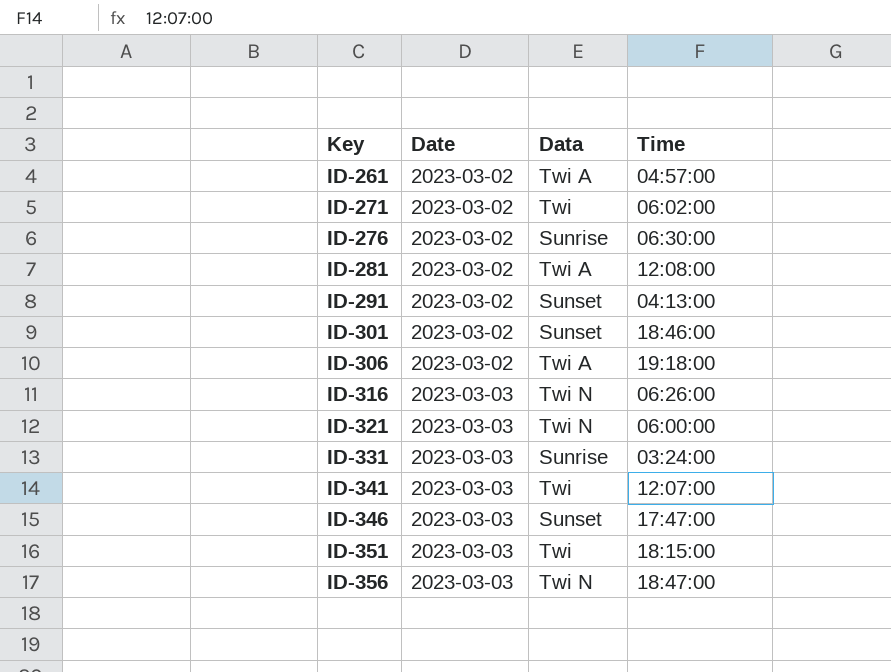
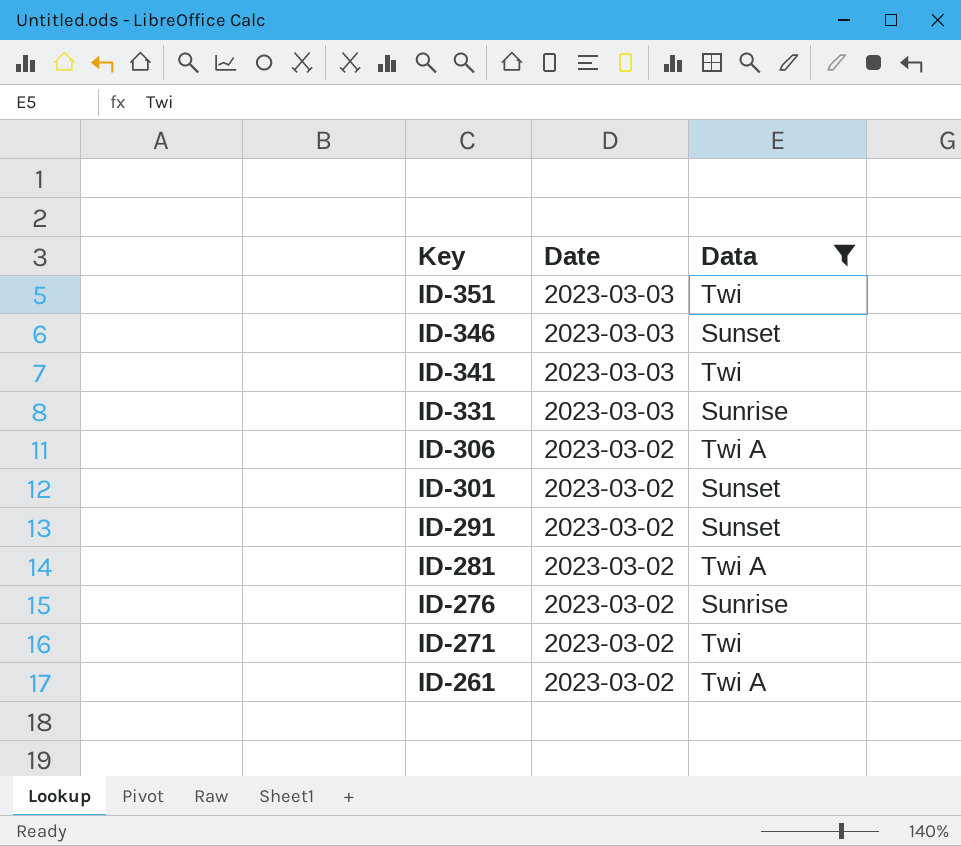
filter: none -> Data != Twi N
row order: Key ascending -> Key descending
column Time | position: 4 -> none

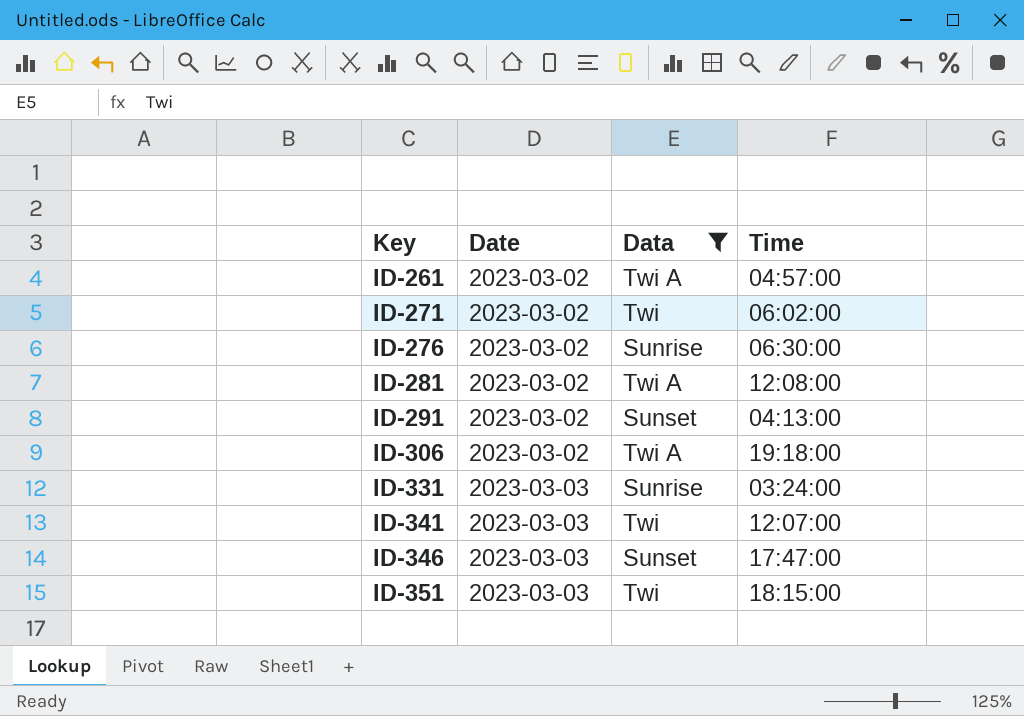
row order: Key descending -> Key ascending
column Time | position: none -> 4
row ID-301: 2023-03-02 | Sunset -> none

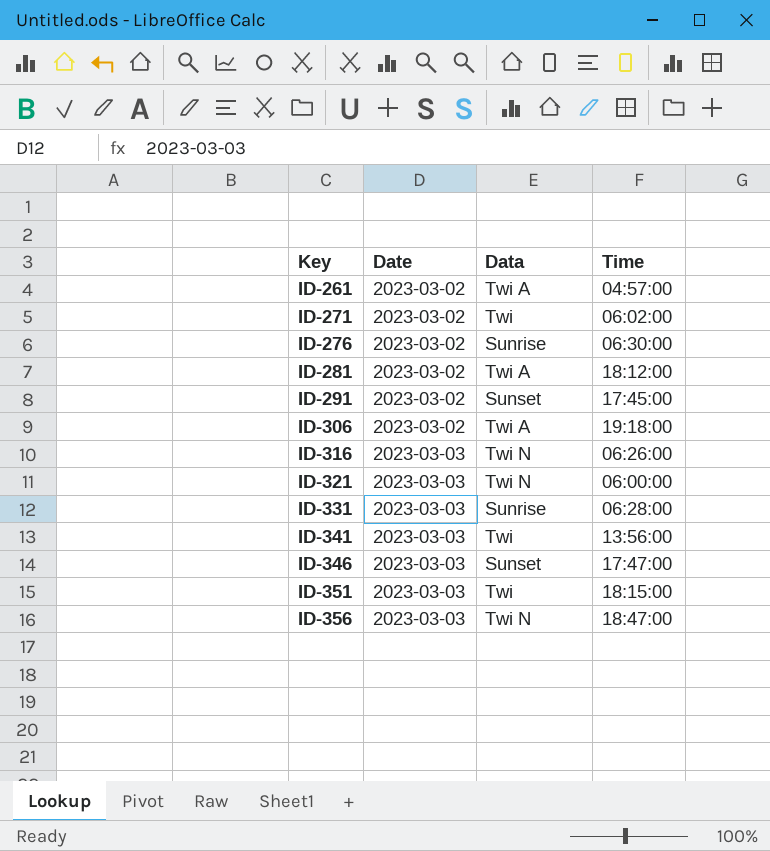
filter: Data != Twi N -> none
ID-281 | Time: 12:08:00 -> 18:12:00
ID-291 | Time: 04:13:00 -> 17:45:00
ID-331 | Time: 03:24:00 -> 06:28:00
ID-341 | Time: 12:07:00 -> 13:56:00

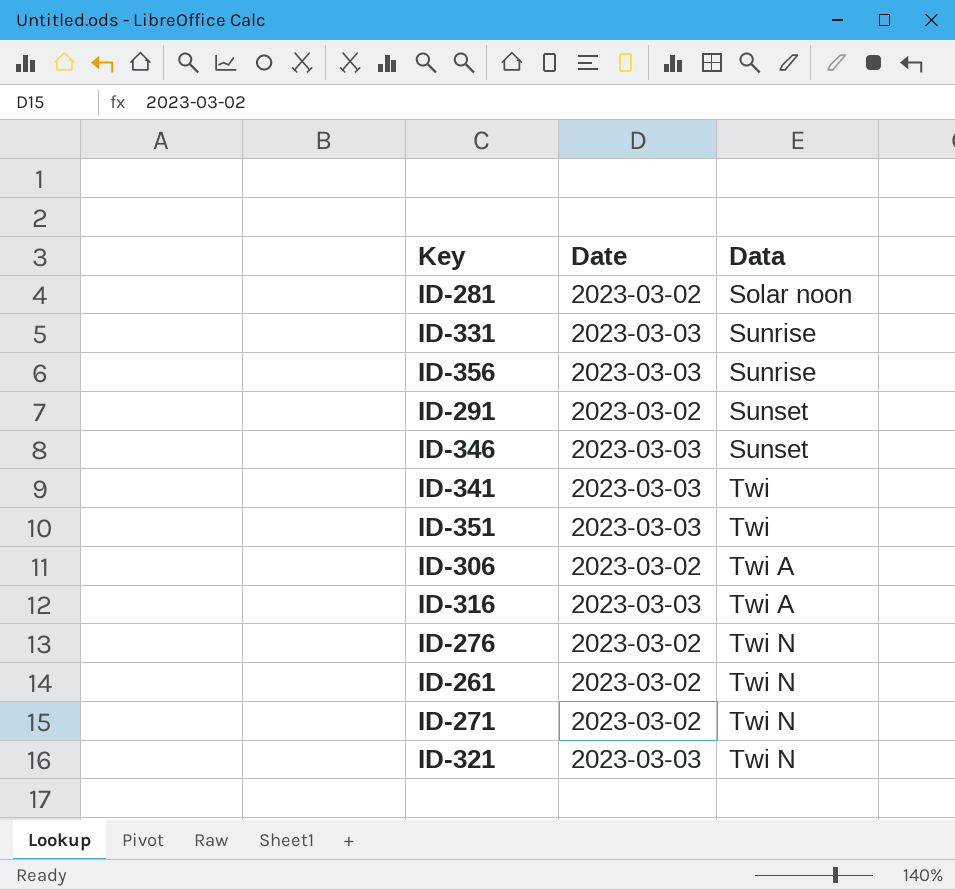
row order: Key ascending -> Data ascending
column Time | position: 4 -> none
ID-281 | Data: Twi A -> Solar noon
ID-356 | Data: Twi N -> Sunrise
ID-316 | Data: Twi N -> Twi A
ID-276 | Data: Sunrise -> Twi N
ID-261 | Data: Twi A -> Twi N
ID-271 | Data: Twi -> Twi N

